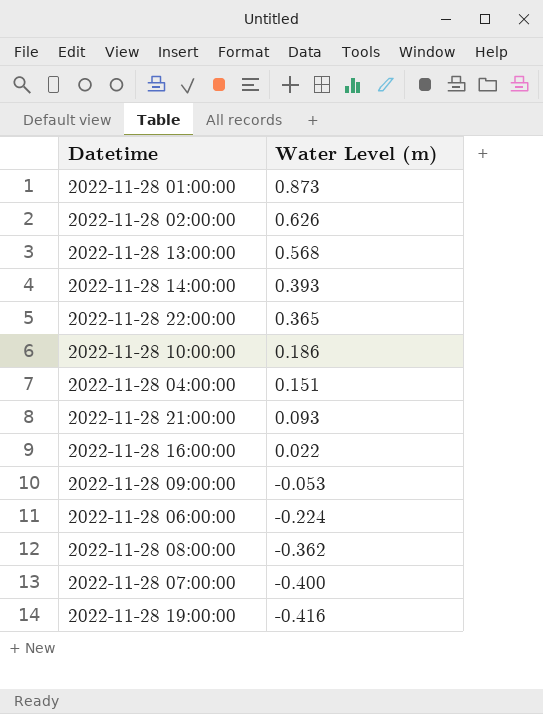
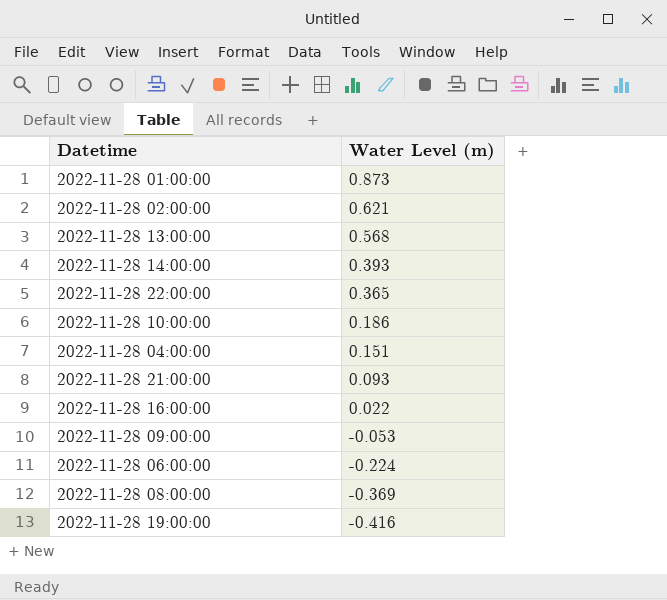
row 2022-11-28 07:00:00: -0.400 -> none
2022-11-28 02:00:00 | Water Level (m): 0.626 -> 0.621
2022-11-28 08:00:00 | Water Level (m): -0.362 -> -0.369

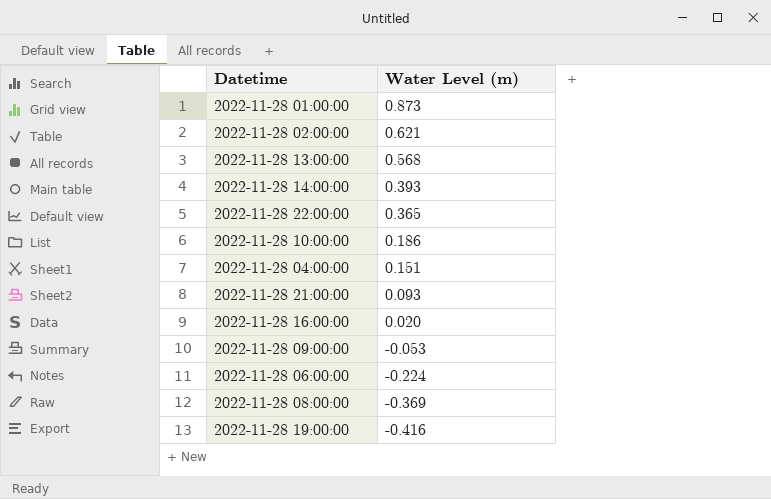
2022-11-28 16:00:00 | Water Level (m): 0.022 -> 0.020

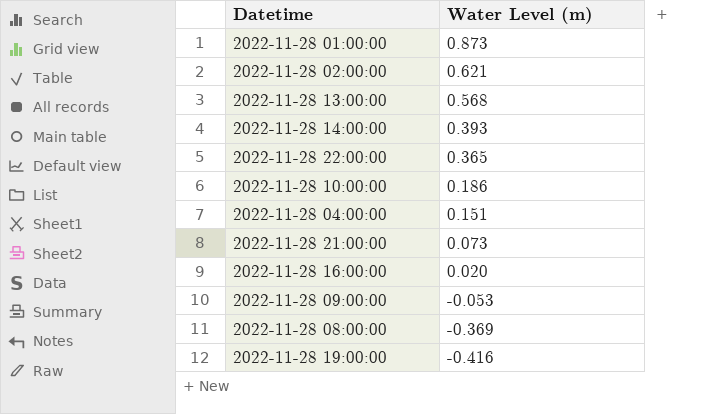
row 2022-11-28 06:00:00: -0.224 -> none
2022-11-28 21:00:00 | Water Level (m): 0.093 -> 0.073

